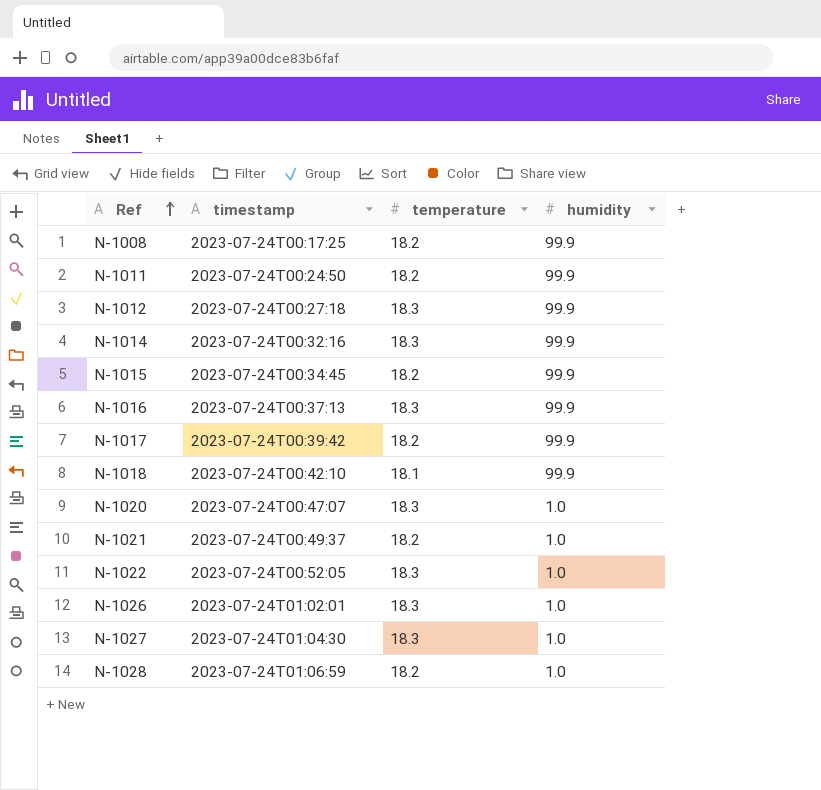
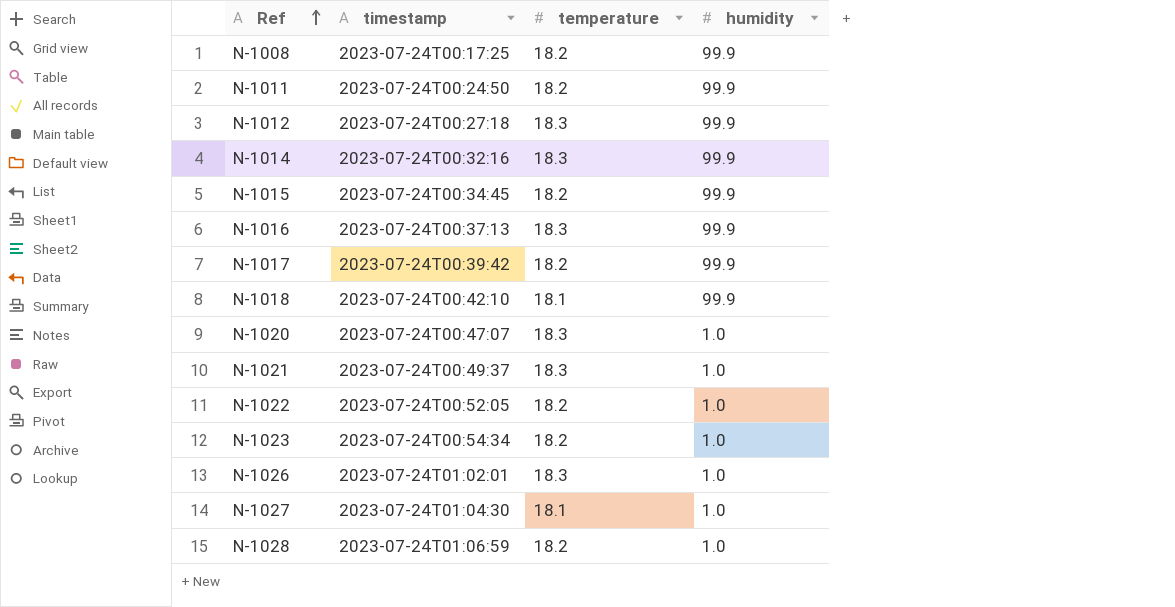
N-1021 | temperature: 18.2 -> 18.3
N-1022 | temperature: 18.3 -> 18.2
row N-1023: none -> 2023-07-24T00:54:34 | 18.2 | 1.0
N-1027 | temperature: 18.3 -> 18.1

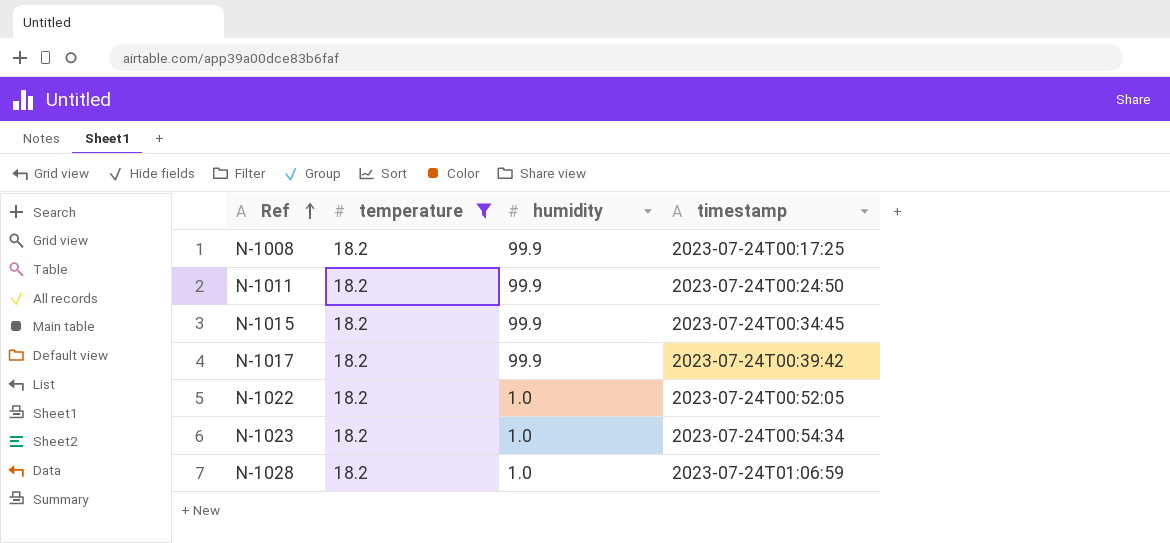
filter: none -> temperature = 18.2
column timestamp | position: 2 -> 4

